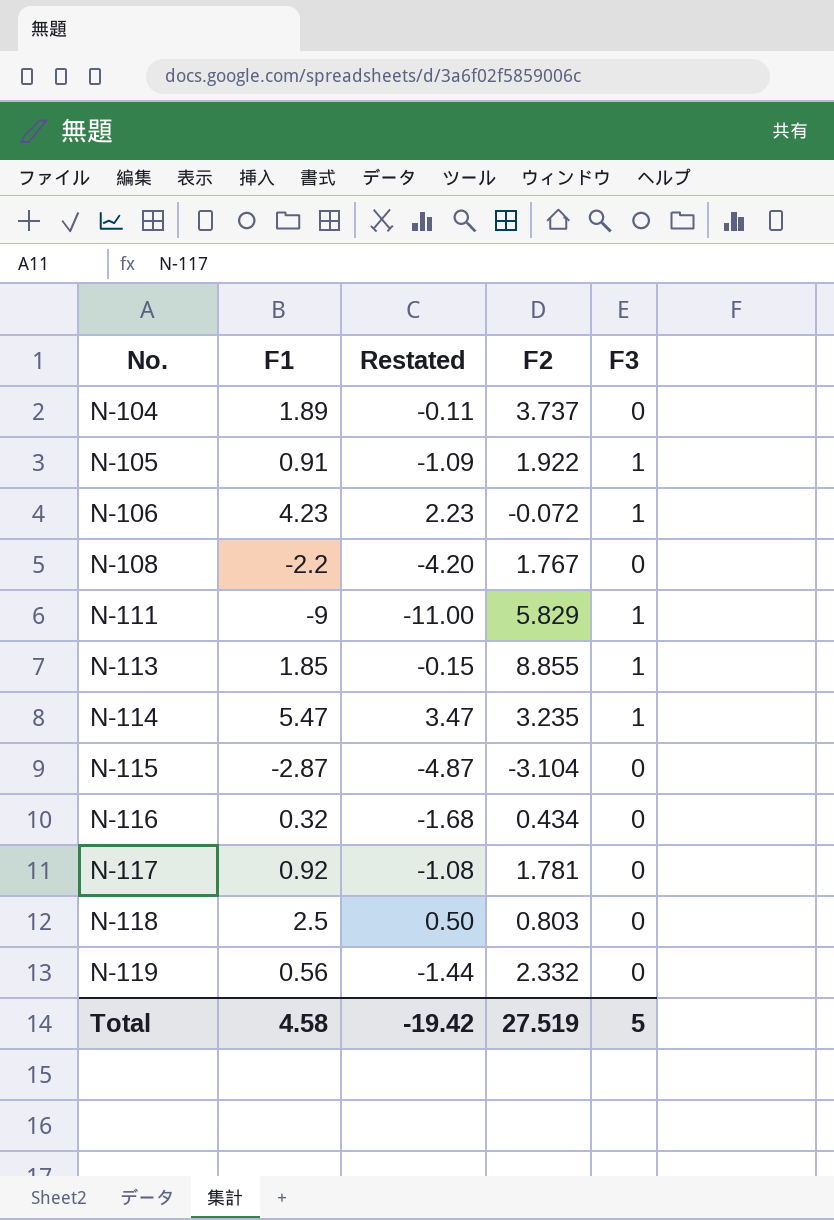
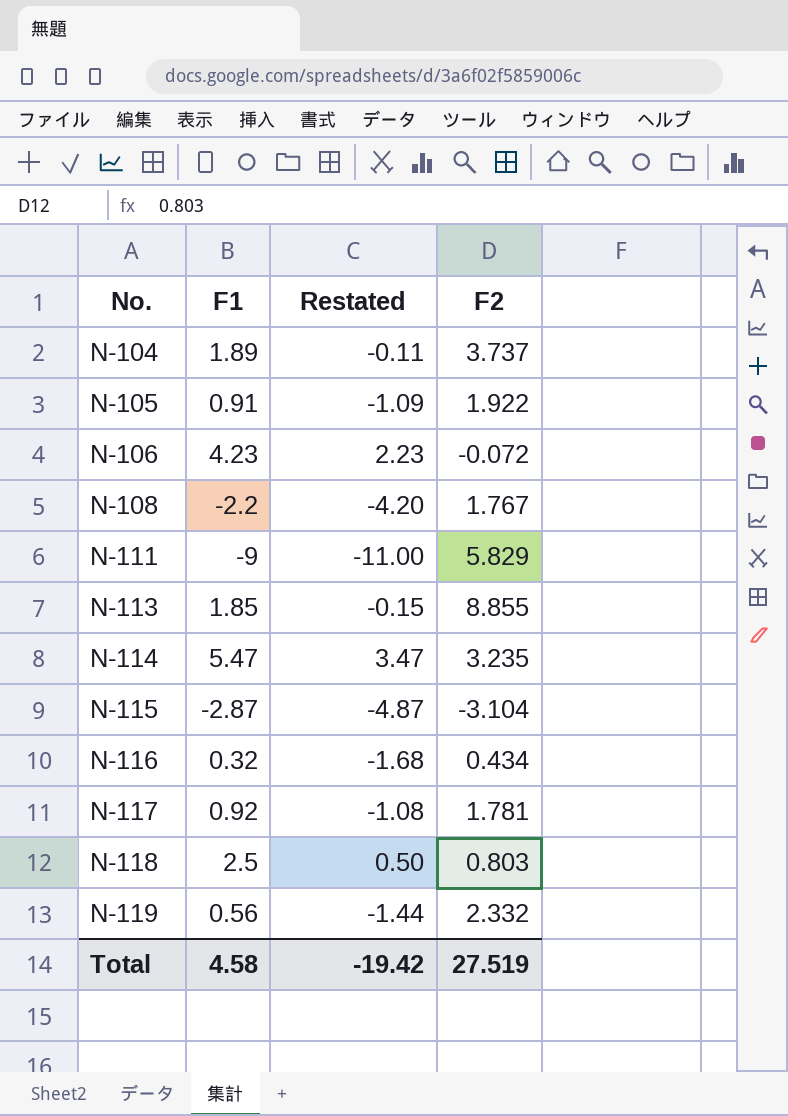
column F3 | position: 5 -> none

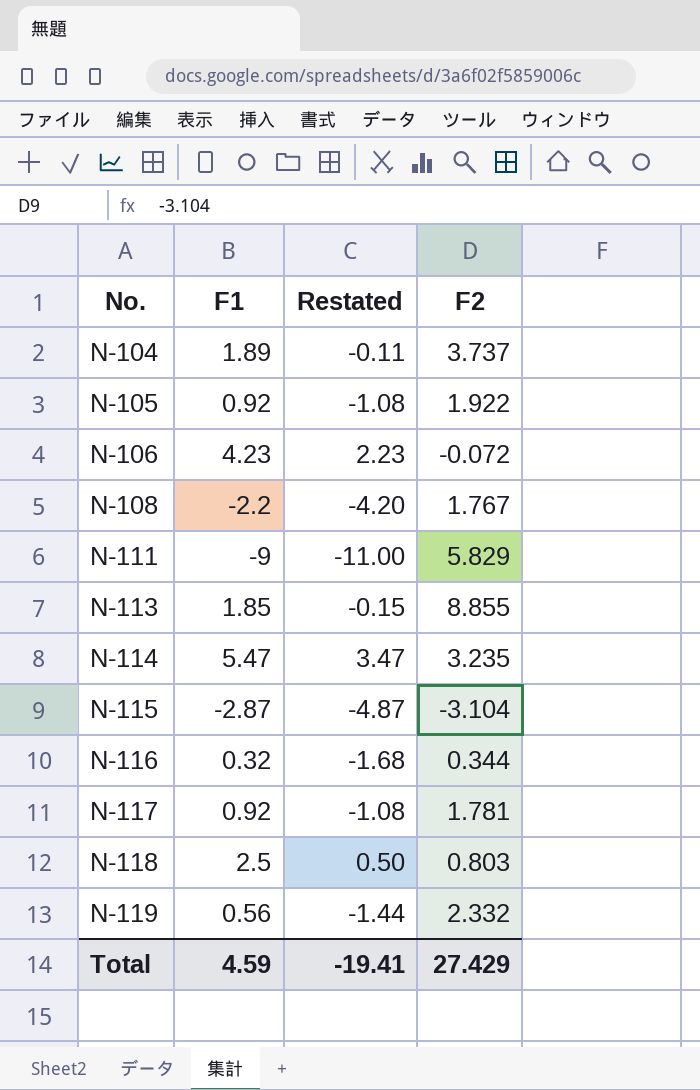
N-105 | F1: 0.91 -> 0.92
N-105 | Restated: -1.09 -> -1.08
N-116 | F2: 0.434 -> 0.344
Total | F1: 4.58 -> 4.59
Total | Restated: -19.42 -> -19.41
Total | F2: 27.519 -> 27.429

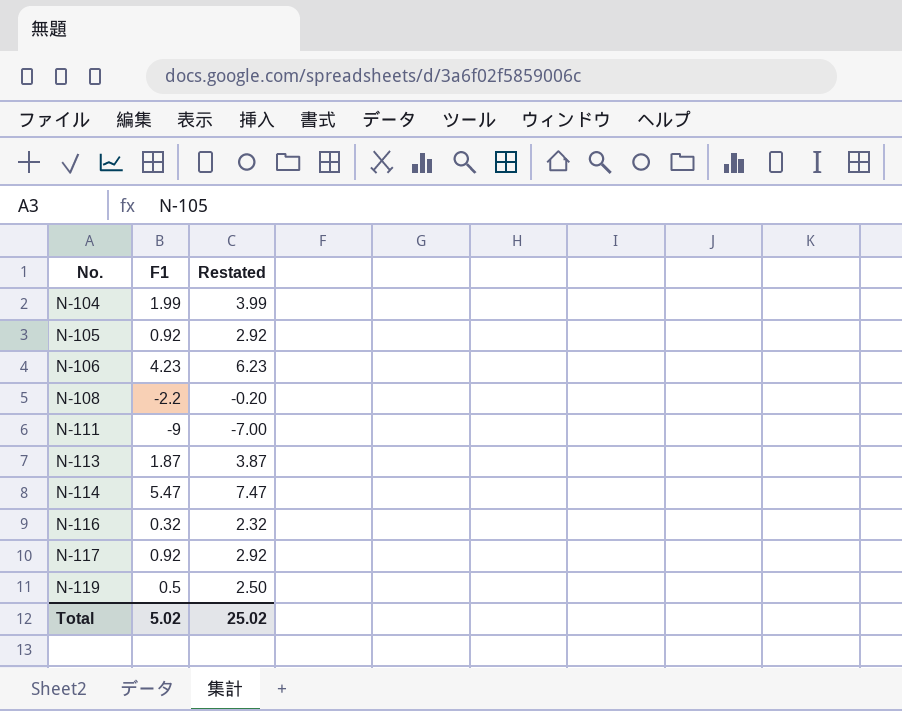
column F2 | position: 4 -> none
column Restated | formula: [F1] - 2 -> [F1] + 2
row N-115: -2.87 | -4.87 | -3.104 -> none
row N-118: 2.5 | 0.50 | 0.803 -> none
N-104 | F1: 1.89 -> 1.99
N-113 | F1: 1.85 -> 1.87
N-119 | F1: 0.56 -> 0.5
Total | F1: 4.59 -> 5.02
Total | Restated: -19.41 -> 25.02

